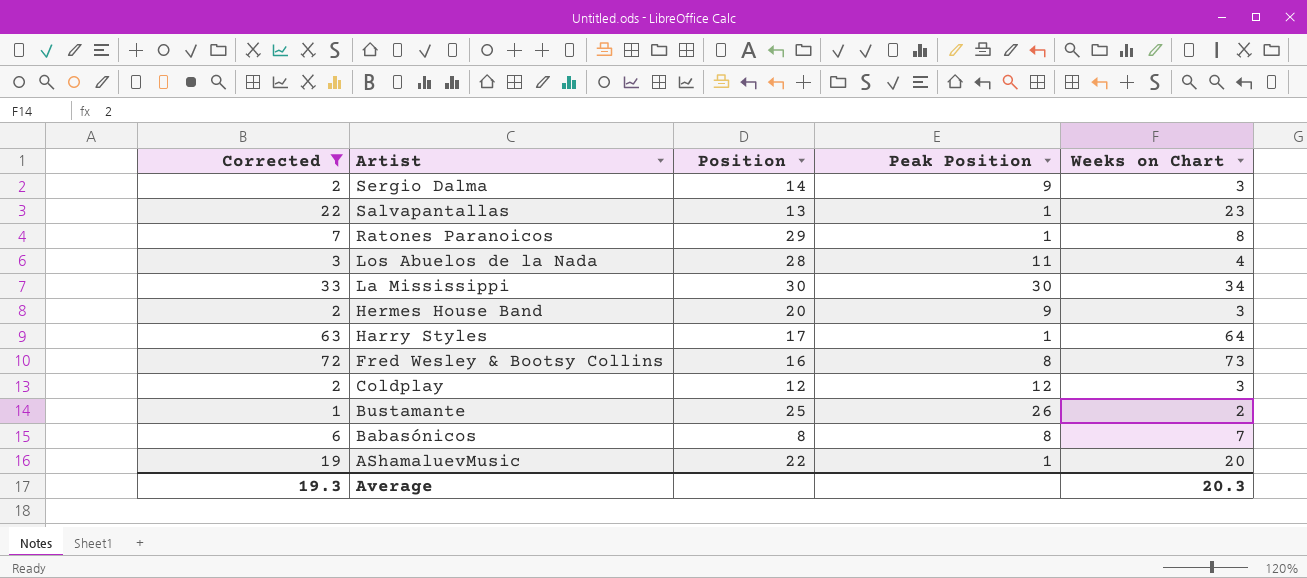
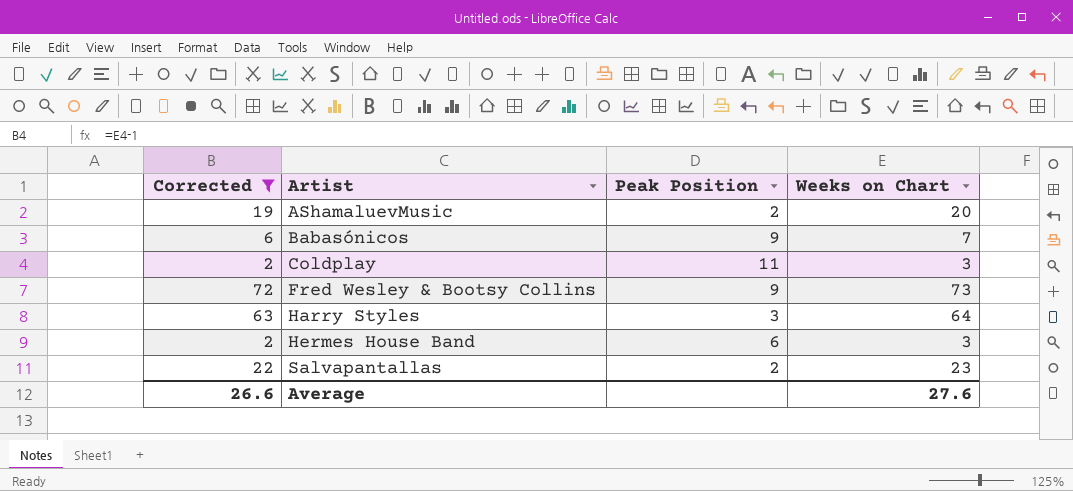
row order: Artist descending -> Artist ascending
column Position | position: 3 -> none
row Sergio Dalma: 2 | 14 | 9 | 3 -> none
row Ratones Paranoicos: 7 | 29 | 1 | 8 -> none
row Los Abuelos de la Nada: 3 | 28 | 11 | 4 -> none
row La Mississippi: 33 | 30 | 30 | 34 -> none
row Bustamante: 1 | 25 | 26 | 2 -> none
AShamaluevMusic | Peak Position: 1 -> 2
Babasónicos | Peak Position: 8 -> 9
Coldplay | Peak Position: 12 -> 11
Fred Wesley & Bootsy Collins | Peak Position: 8 -> 9
Harry Styles | Peak Position: 1 -> 3
Hermes House Band | Peak Position: 9 -> 6
Salvapantallas | Peak Position: 1 -> 2
Average | Corrected: 19.3 -> 26.6
Average | Weeks on Chart: 20.3 -> 27.6

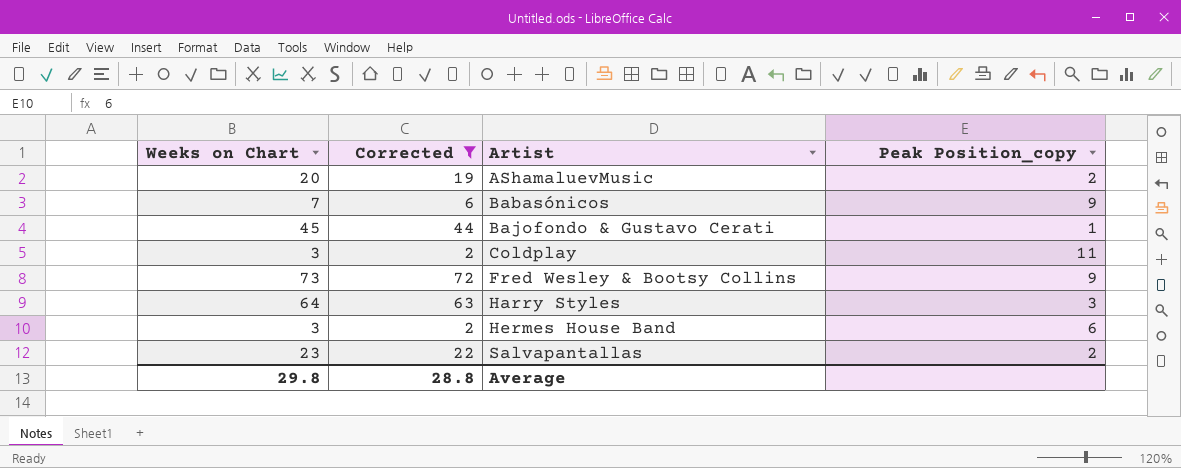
column Weeks on Chart | position: 4 -> 1
column name: Peak Position -> Peak Position_copy
row Bajofondo & Gustavo Cerati: none -> 45 | 44 | 1
Average | Weeks on Chart: 27.6 -> 29.8
Average | Corrected: 26.6 -> 28.8

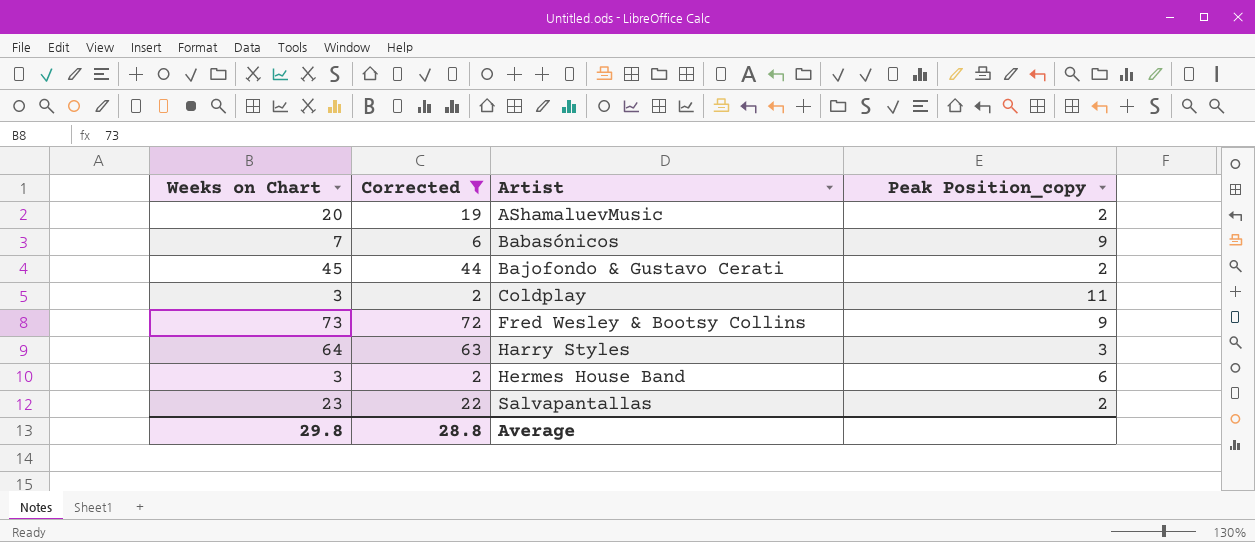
Bajofondo & Gustavo Cerati | Peak Position_copy: 1 -> 2

